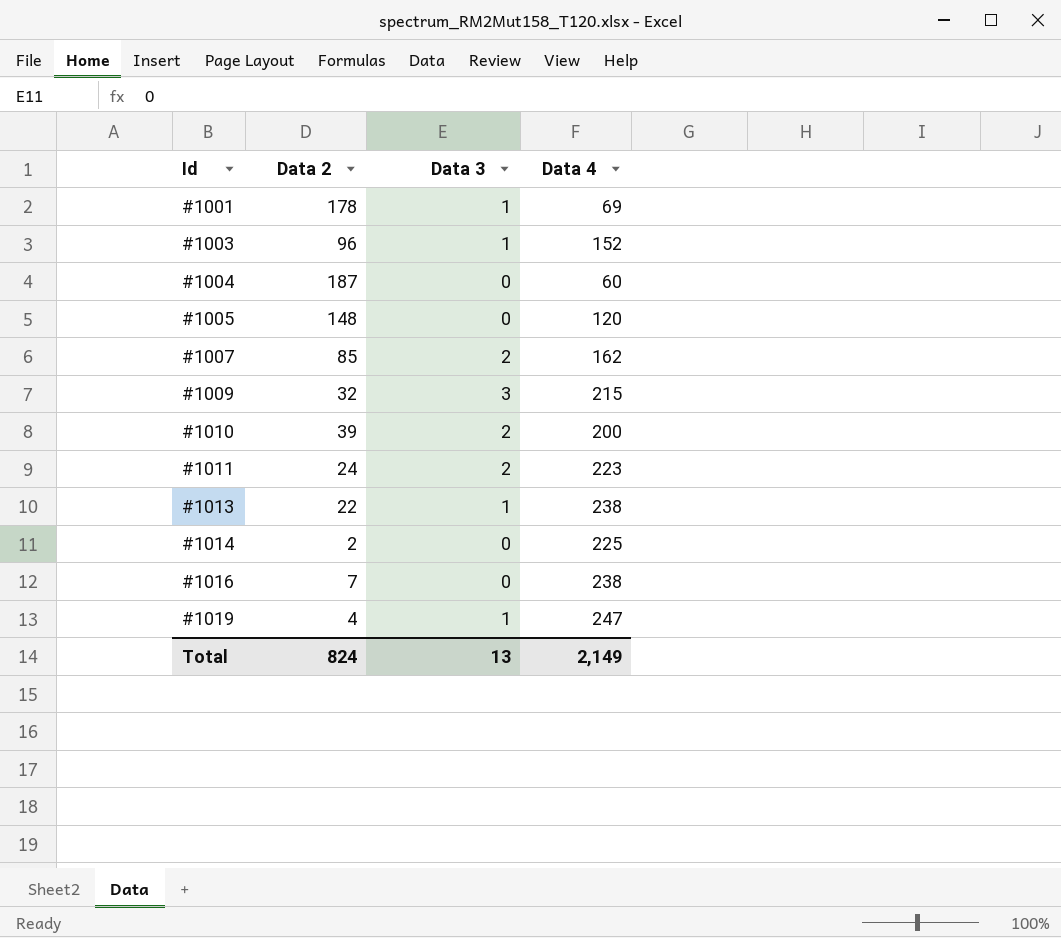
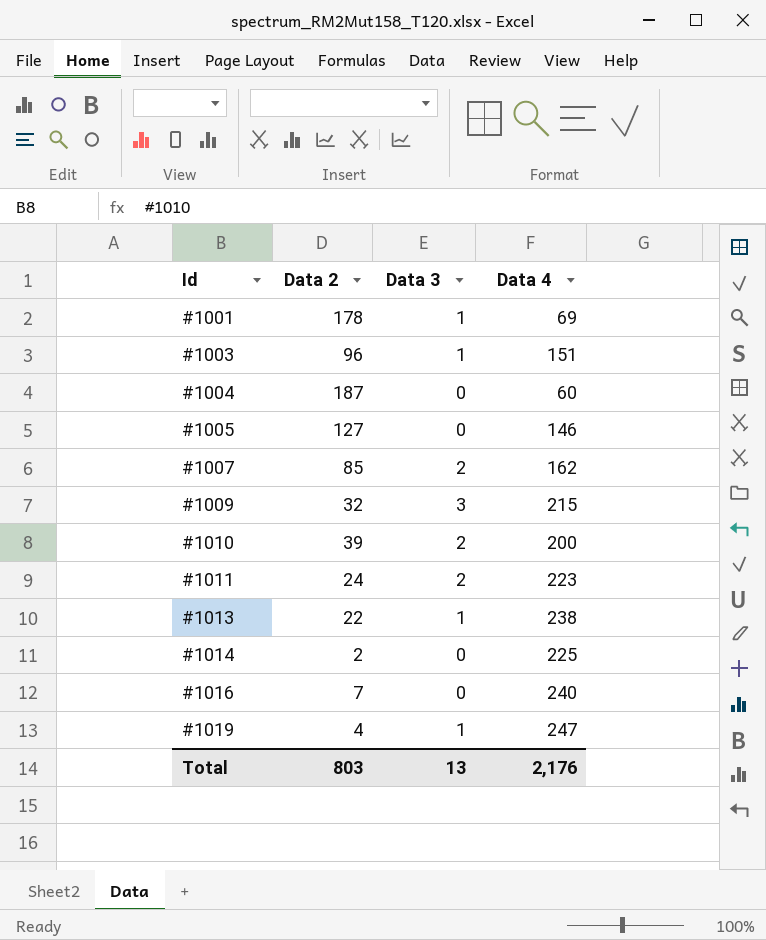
#1003 | Data 4: 152 -> 151
#1005 | Data 2: 148 -> 127
#1005 | Data 4: 120 -> 146
#1016 | Data 4: 238 -> 240
Total | Data 2: 824 -> 803
Total | Data 4: 2,149 -> 2,176

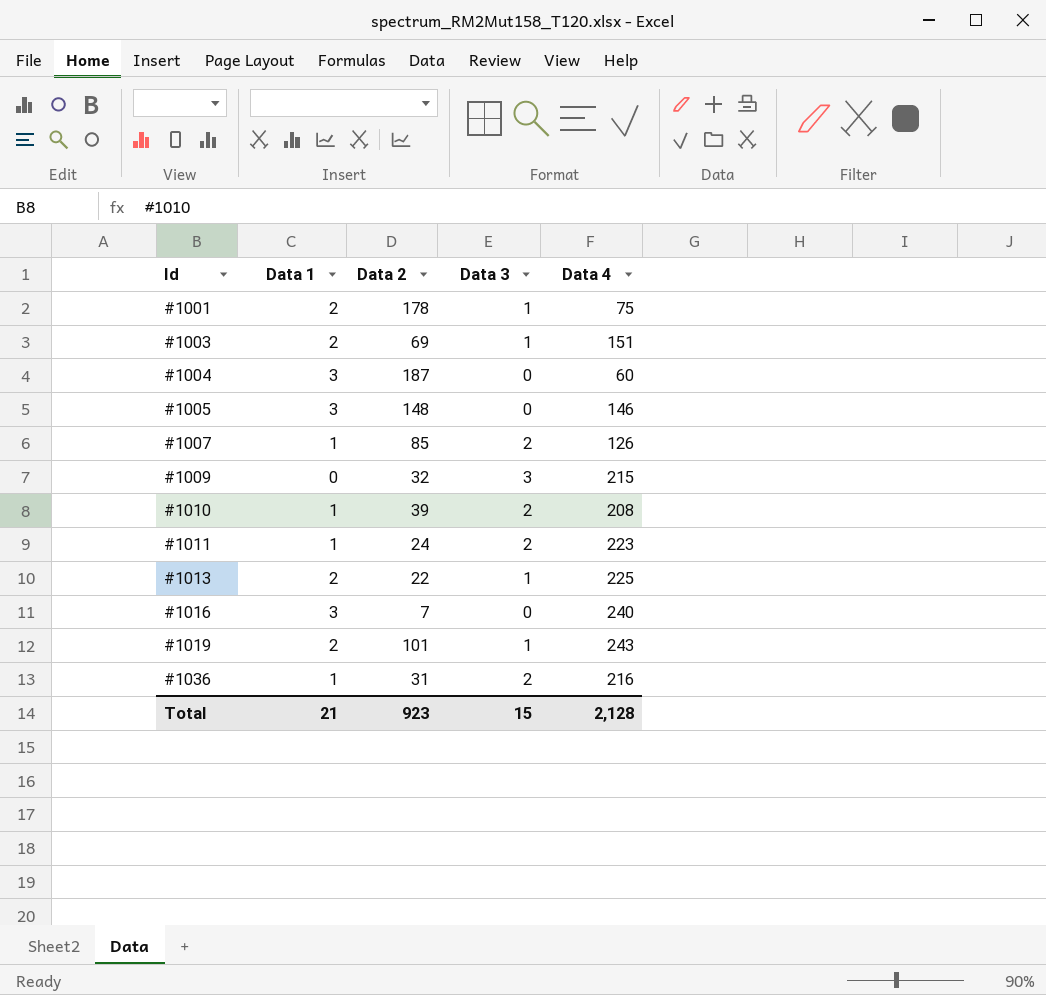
column Data 1 | position: none -> 2
row #1014: 2 | 0 | 225 -> none
#1001 | Data 4: 69 -> 75
#1003 | Data 2: 96 -> 69
#1005 | Data 2: 127 -> 148
#1007 | Data 4: 162 -> 126
#1010 | Data 4: 200 -> 208
#1013 | Data 4: 238 -> 225
#1019 | Data 2: 4 -> 101
#1019 | Data 4: 247 -> 243
row #1036: none -> 1 | 31 | 2 | 216
Total | Data 2: 803 -> 923
Total | Data 3: 13 -> 15
Total | Data 4: 2,176 -> 2,128

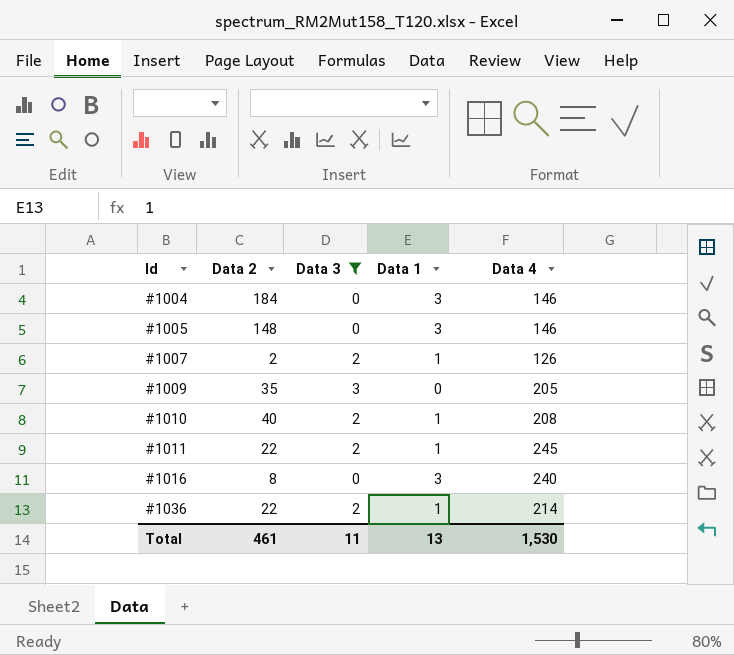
filter: none -> Data 3 != 1
column Data 1 | position: 2 -> 4
#1004 | Data 2: 187 -> 184
#1004 | Data 4: 60 -> 146
#1007 | Data 2: 85 -> 2
#1009 | Data 2: 32 -> 35
#1009 | Data 4: 215 -> 205
#1010 | Data 2: 39 -> 40
#1011 | Data 2: 24 -> 22
#1011 | Data 4: 223 -> 245
#1016 | Data 2: 7 -> 8
#1036 | Data 2: 31 -> 22
#1036 | Data 4: 216 -> 214
Total | Data 2: 923 -> 461
Total | Data 3: 15 -> 11
Total | Data 1: 21 -> 13
Total | Data 4: 2,128 -> 1,530

